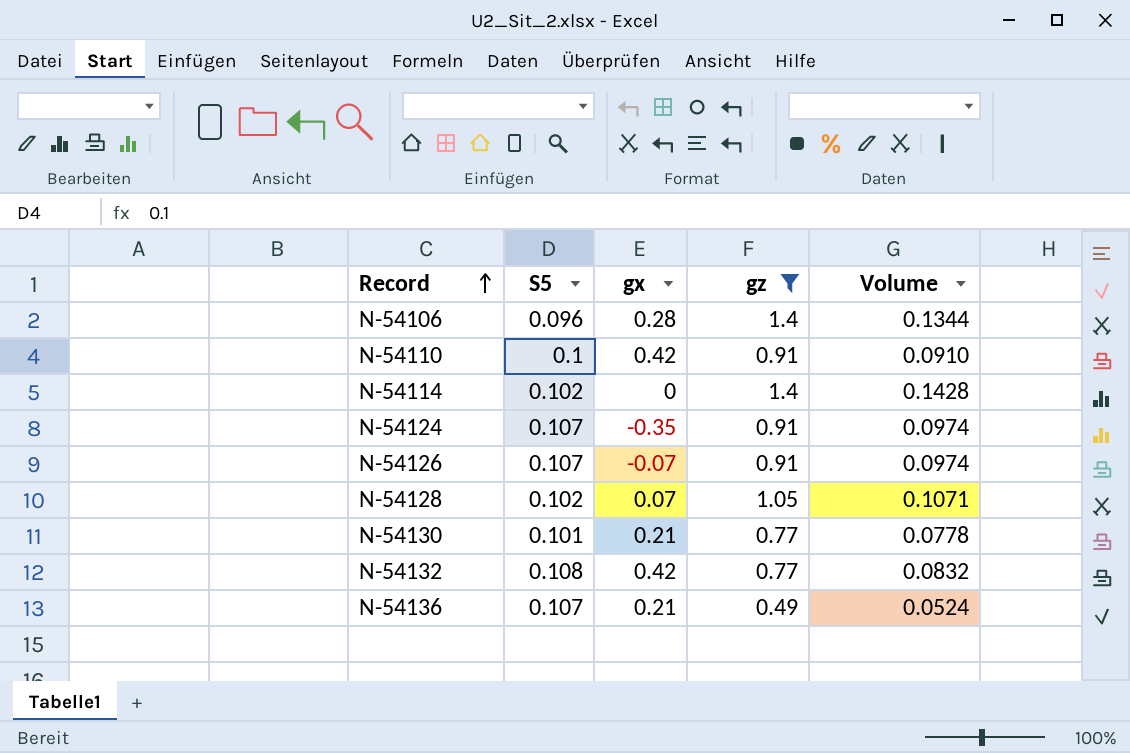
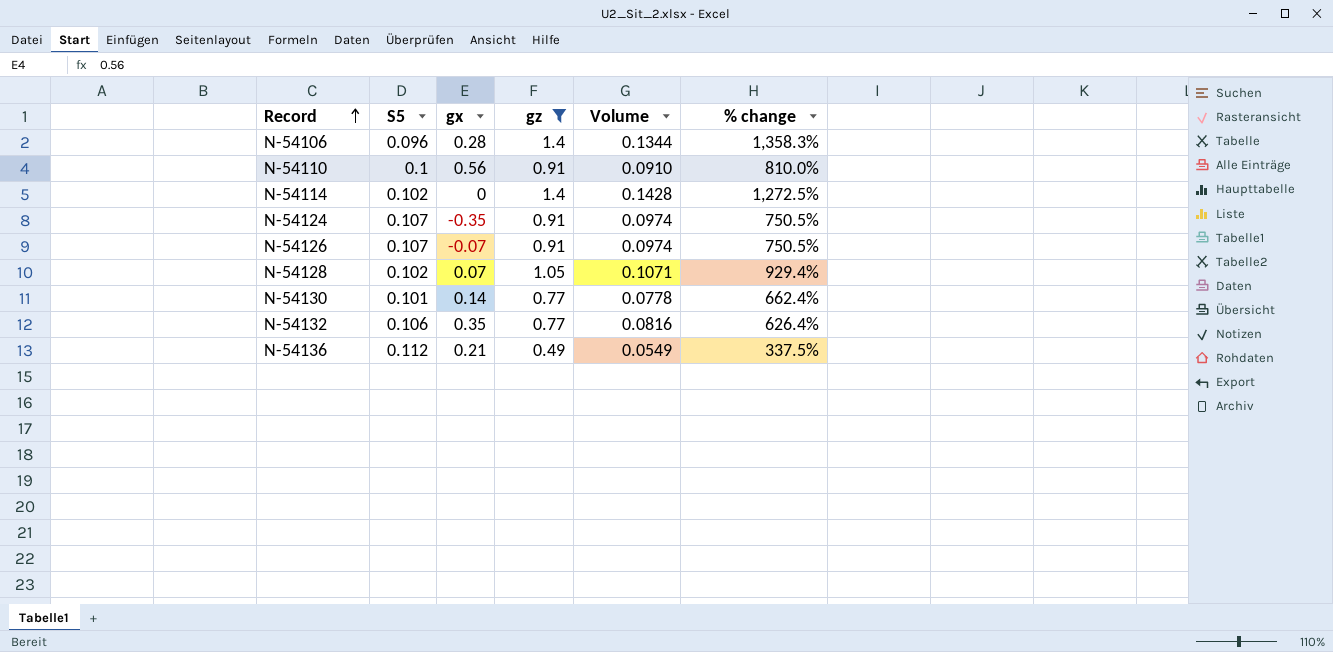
column % change | formula: none -> ([gz] - [S5]) / [S5]
N-54110 | gx: 0.42 -> 0.56
N-54130 | gx: 0.21 -> 0.14
N-54132 | S5: 0.108 -> 0.106
N-54132 | gx: 0.42 -> 0.35
N-54132 | Volume: 0.0832 -> 0.0816
N-54136 | S5: 0.107 -> 0.112
N-54136 | Volume: 0.0524 -> 0.0549

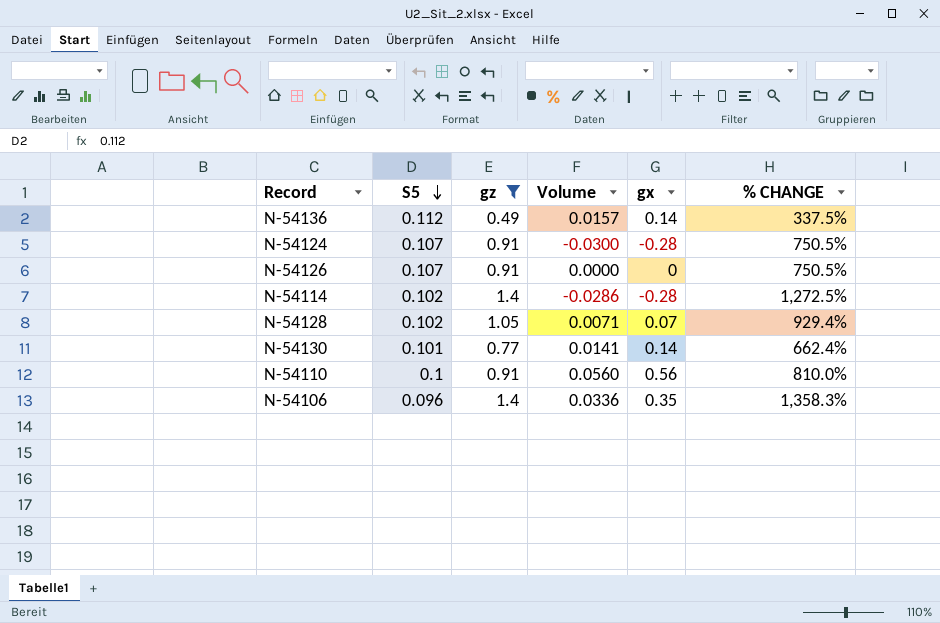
row order: Record ascending -> S5 descending
column Volume | formula: [S5] * [gz] -> [S5] * [gx]
column gx | position: 3 -> 5
column name: % change -> % CHANGE
row N-54132: 0.106 | 0.35 | 0.77 | 0.0816 | 626.4% -> none
N-54136 | gx: 0.21 -> 0.14
N-54124 | gx: -0.35 -> -0.28
N-54126 | gx: -0.07 -> 0
N-54114 | gx: 0 -> -0.28
N-54106 | gx: 0.28 -> 0.35

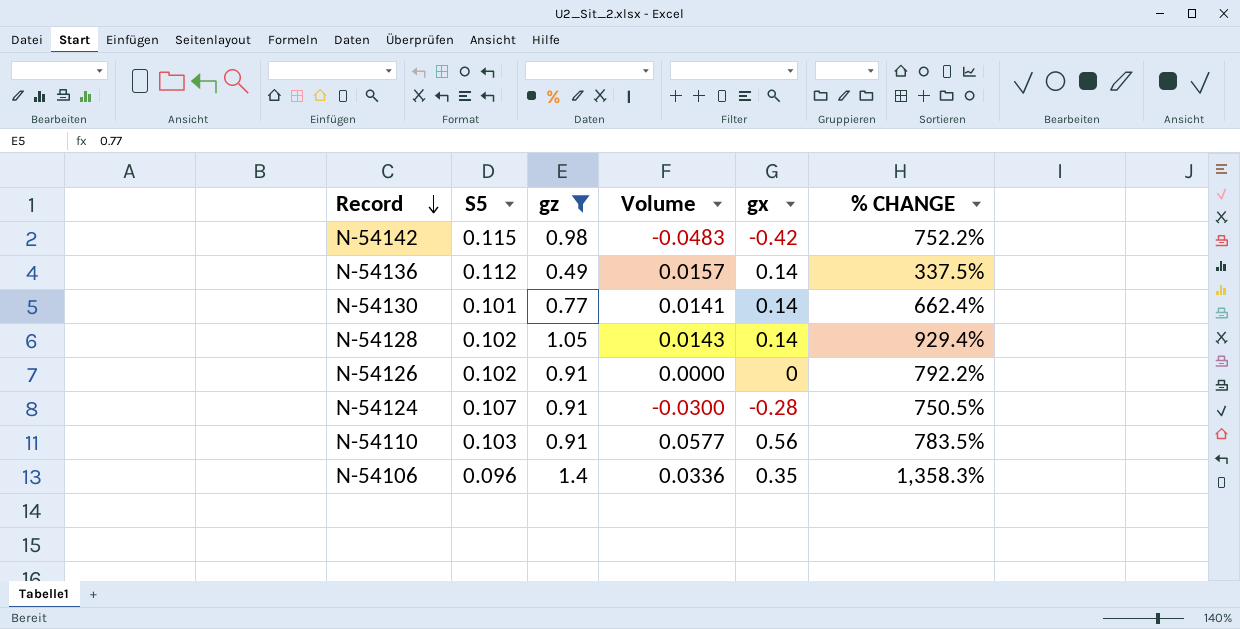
row order: S5 descending -> Record descending
row N-54114: 0.102 | 1.4 | -0.0286 | -0.28 | 1,272.5% -> none
row N-54142: none -> 0.115 | 0.98 | -0.0483 | -0.42 | 752.2%
N-54128 | Volume: 0.0071 -> 0.0143
N-54128 | gx: 0.07 -> 0.14
N-54126 | S5: 0.107 -> 0.102
N-54126 | % CHANGE: 750.5% -> 792.2%
N-54110 | S5: 0.1 -> 0.103
N-54110 | Volume: 0.0560 -> 0.0577
N-54110 | % CHANGE: 810.0% -> 783.5%

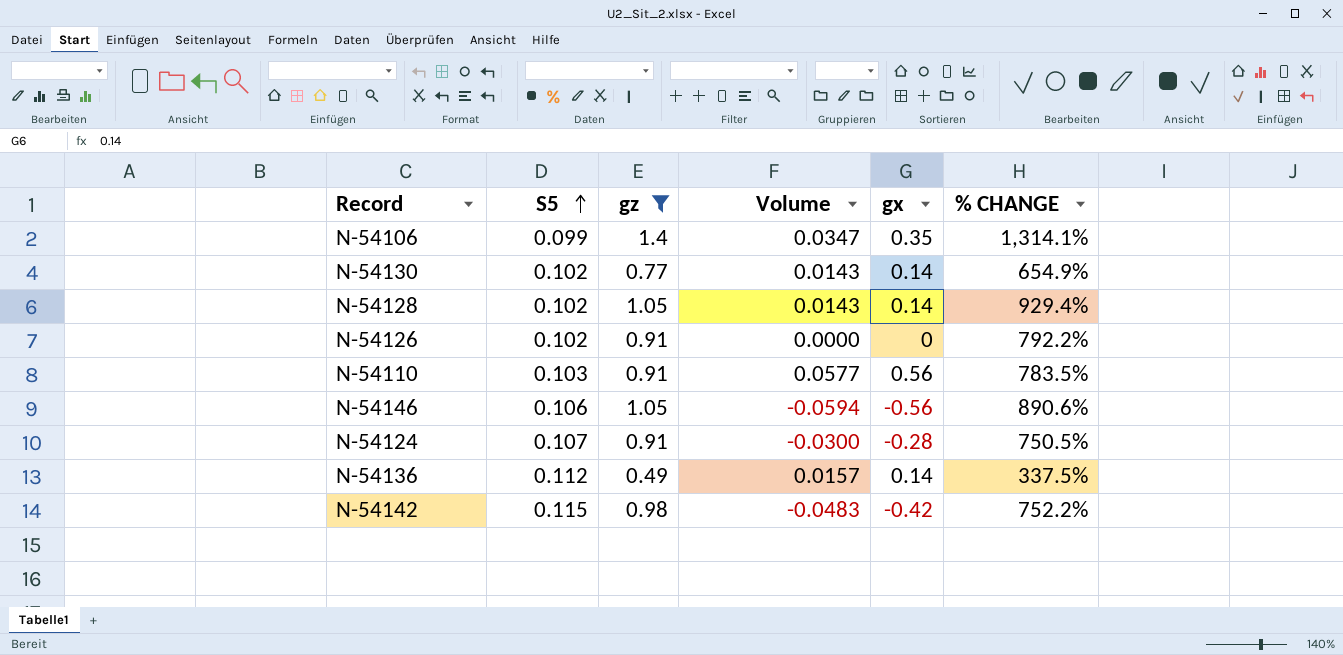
row order: Record descending -> S5 ascending
N-54106 | S5: 0.096 -> 0.099
N-54106 | Volume: 0.0336 -> 0.0347
N-54106 | % CHANGE: 1,358.3% -> 1,314.1%
N-54130 | S5: 0.101 -> 0.102
N-54130 | Volume: 0.0141 -> 0.0143
N-54130 | % CHANGE: 662.4% -> 654.9%
row N-54146: none -> 0.106 | 1.05 | -0.0594 | -0.56 | 890.6%

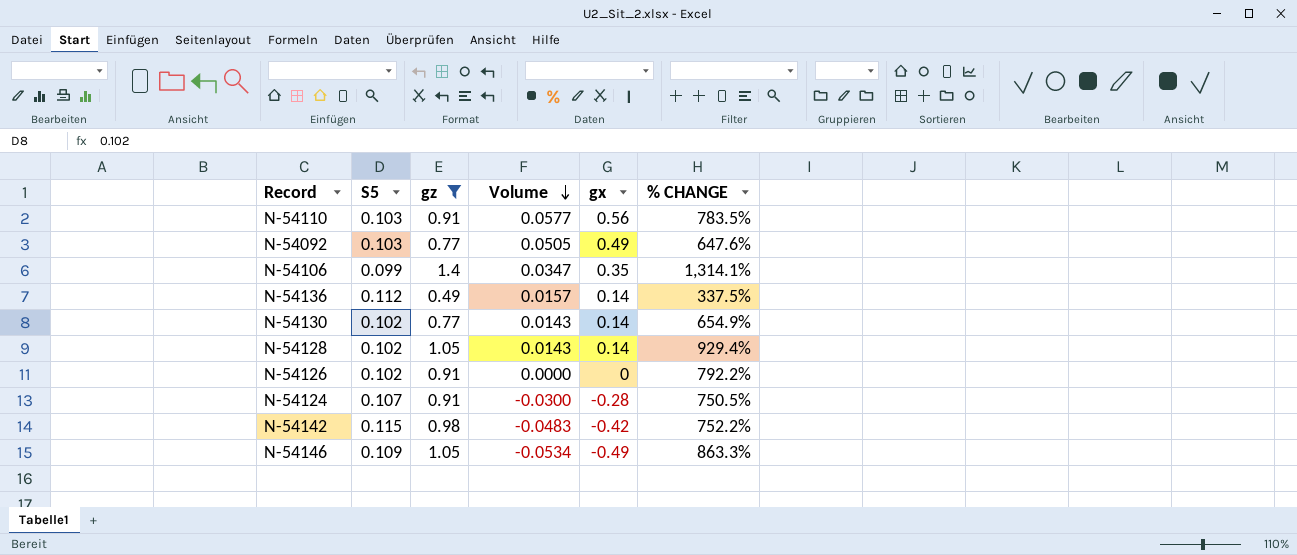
row order: S5 ascending -> Volume descending
row N-54092: none -> 0.103 | 0.77 | 0.0505 | 0.49 | 647.6%
N-54146 | S5: 0.106 -> 0.109
N-54146 | Volume: -0.0594 -> -0.0534
N-54146 | gx: -0.56 -> -0.49
N-54146 | % CHANGE: 890.6% -> 863.3%

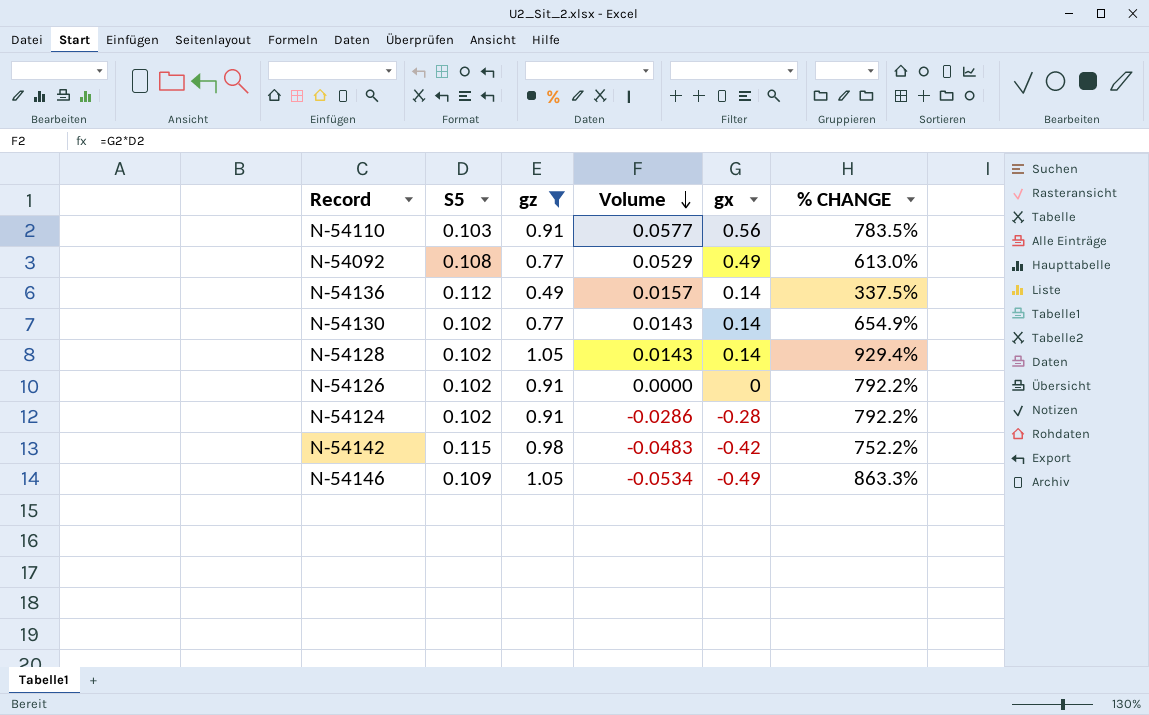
row N-54106: 0.099 | 1.4 | 0.0347 | 0.35 | 1,314.1% -> none
N-54092 | S5: 0.103 -> 0.108
N-54092 | Volume: 0.0505 -> 0.0529
N-54092 | % CHANGE: 647.6% -> 613.0%
N-54124 | S5: 0.107 -> 0.102
N-54124 | Volume: -0.0300 -> -0.0286
N-54124 | % CHANGE: 750.5% -> 792.2%

